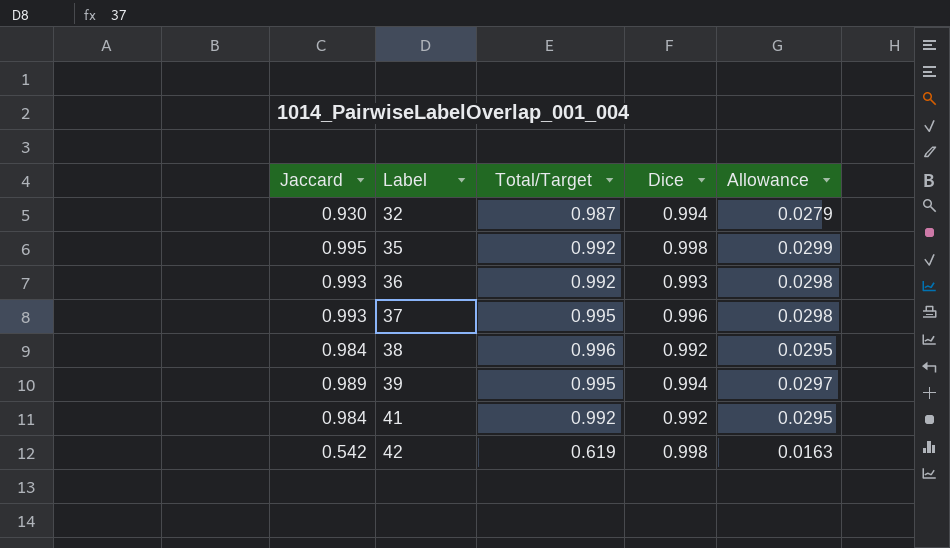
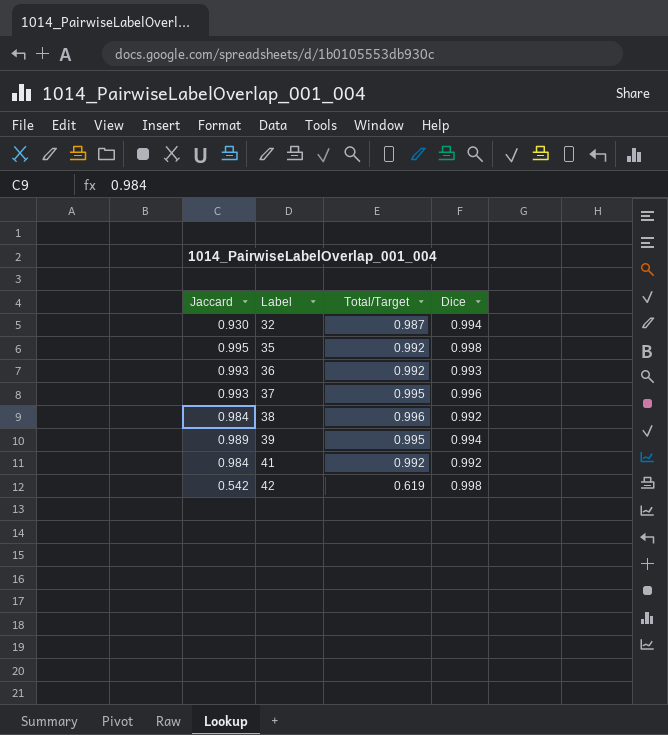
column Allowance | formula: [Jaccard] * 0.03 -> none

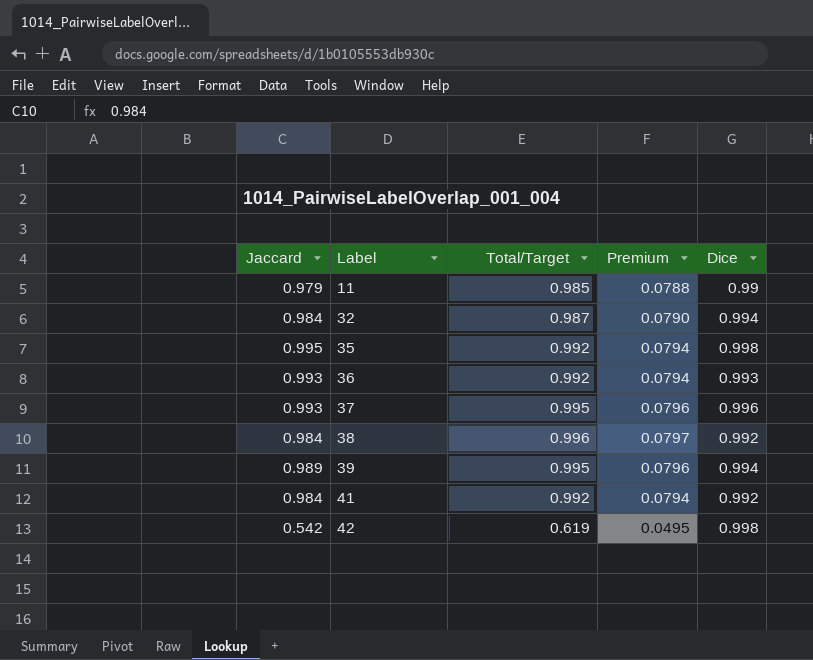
column Premium | formula: none -> [Total/Target] * 0.08
row 11: none -> 0.979 | 0.985 | 0.0788 | 0.99
32 | Jaccard: 0.930 -> 0.984

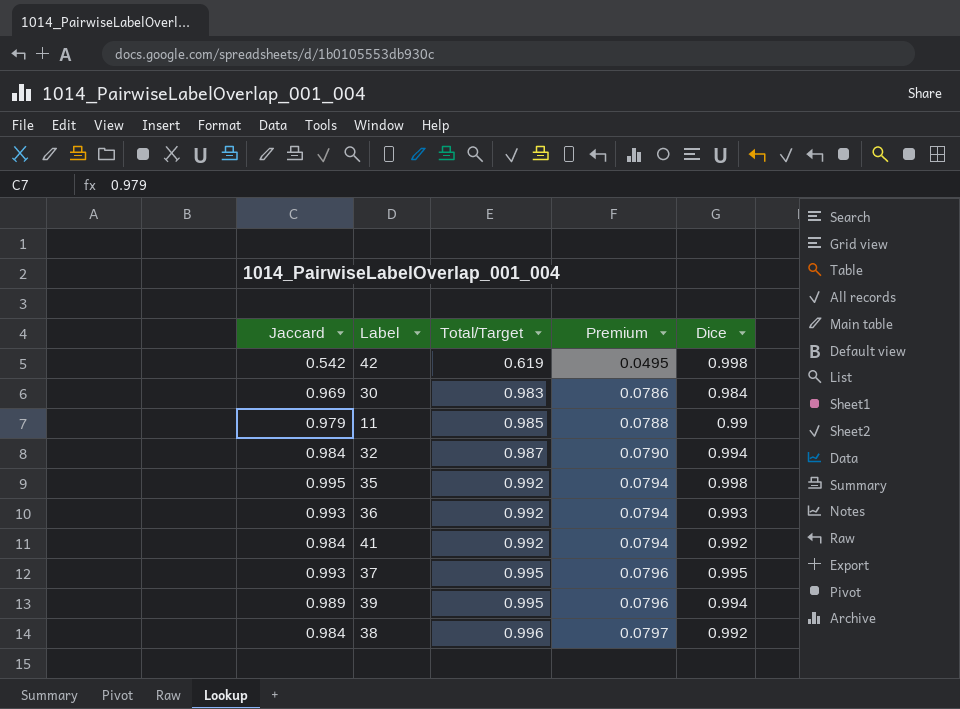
row order: Label ascending -> Total/Target ascending
row 30: none -> 0.969 | 0.983 | 0.0786 | 0.984
37 | Dice: 0.996 -> 0.995

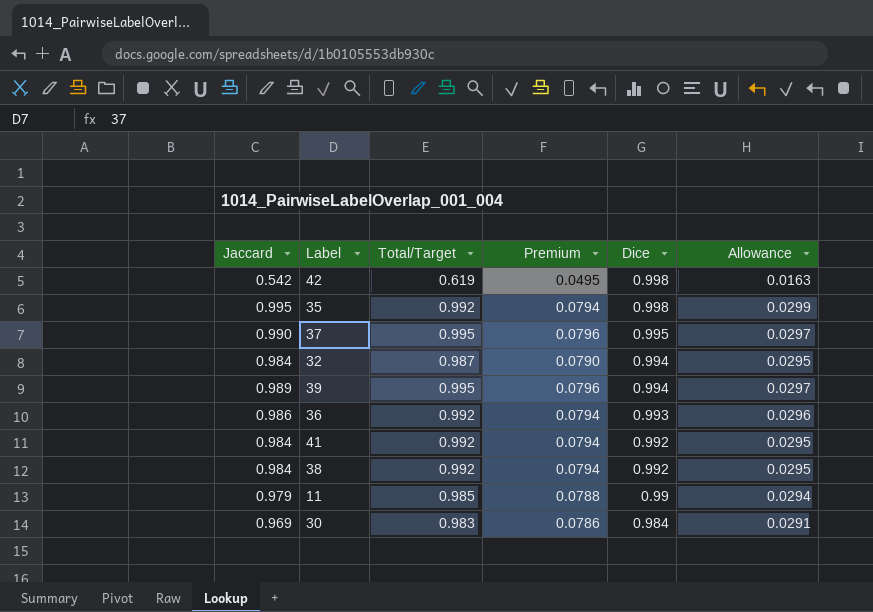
row order: Total/Target ascending -> Dice descending
column Allowance | formula: none -> [Jaccard] * 0.03
37 | Jaccard: 0.993 -> 0.990
36 | Jaccard: 0.993 -> 0.986
38 | Total/Target: 0.996 -> 0.992
38 | Premium: 0.0797 -> 0.0794

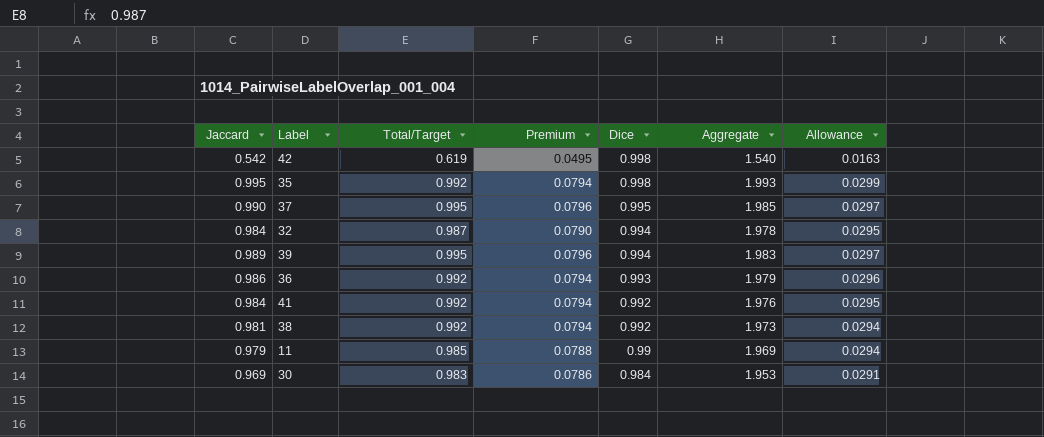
column Aggregate | formula: none -> [Jaccard] + [Dice]
38 | Jaccard: 0.984 -> 0.981
38 | Allowance: 0.0295 -> 0.0294

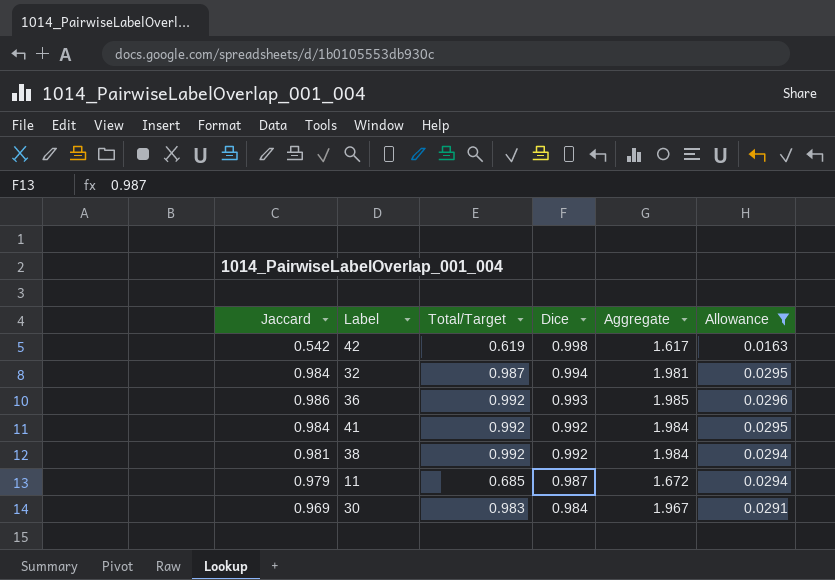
filter: none -> Allowance <= 0.0296
column Premium | formula: [Total/Target] * 0.08 -> none
column Aggregate | formula: [Jaccard] + [Dice] -> [Total/Target] + [Dice]
11 | Total/Target: 0.985 -> 0.685
11 | Dice: 0.99 -> 0.987

